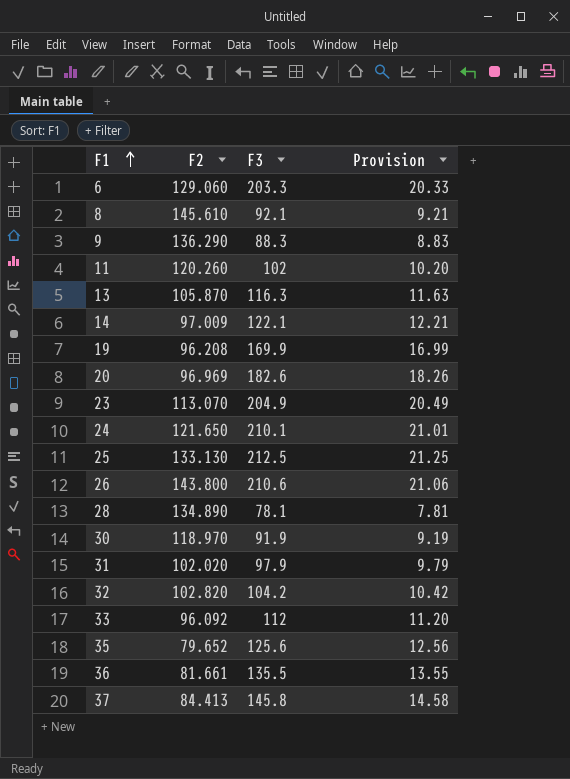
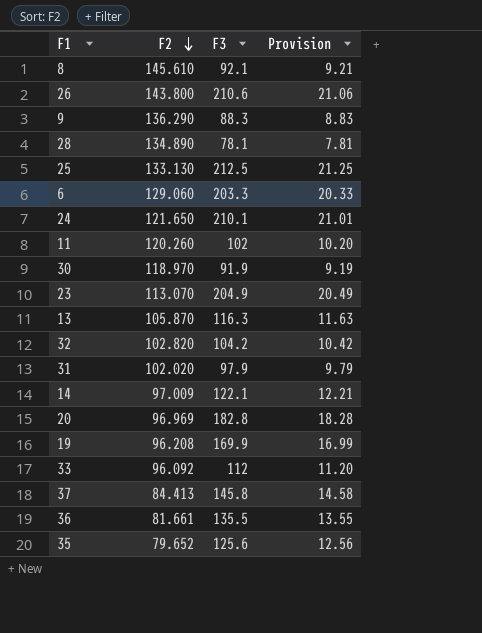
row order: F1 ascending -> F2 descending
20 | F3: 182.6 -> 182.8
20 | Provision: 18.26 -> 18.28

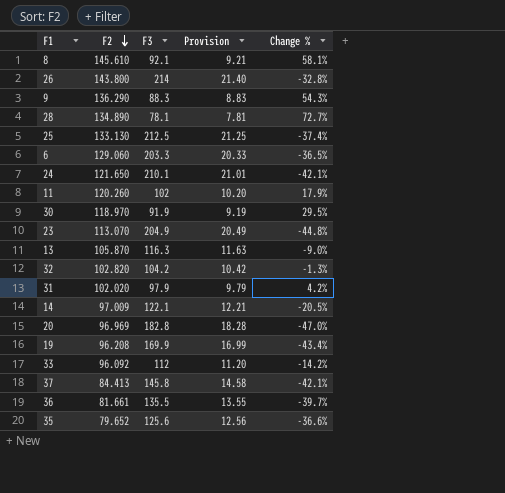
column Change % | formula: none -> ([F2] - [F3]) / [F3]
26 | F3: 210.6 -> 214
26 | Provision: 21.06 -> 21.40

